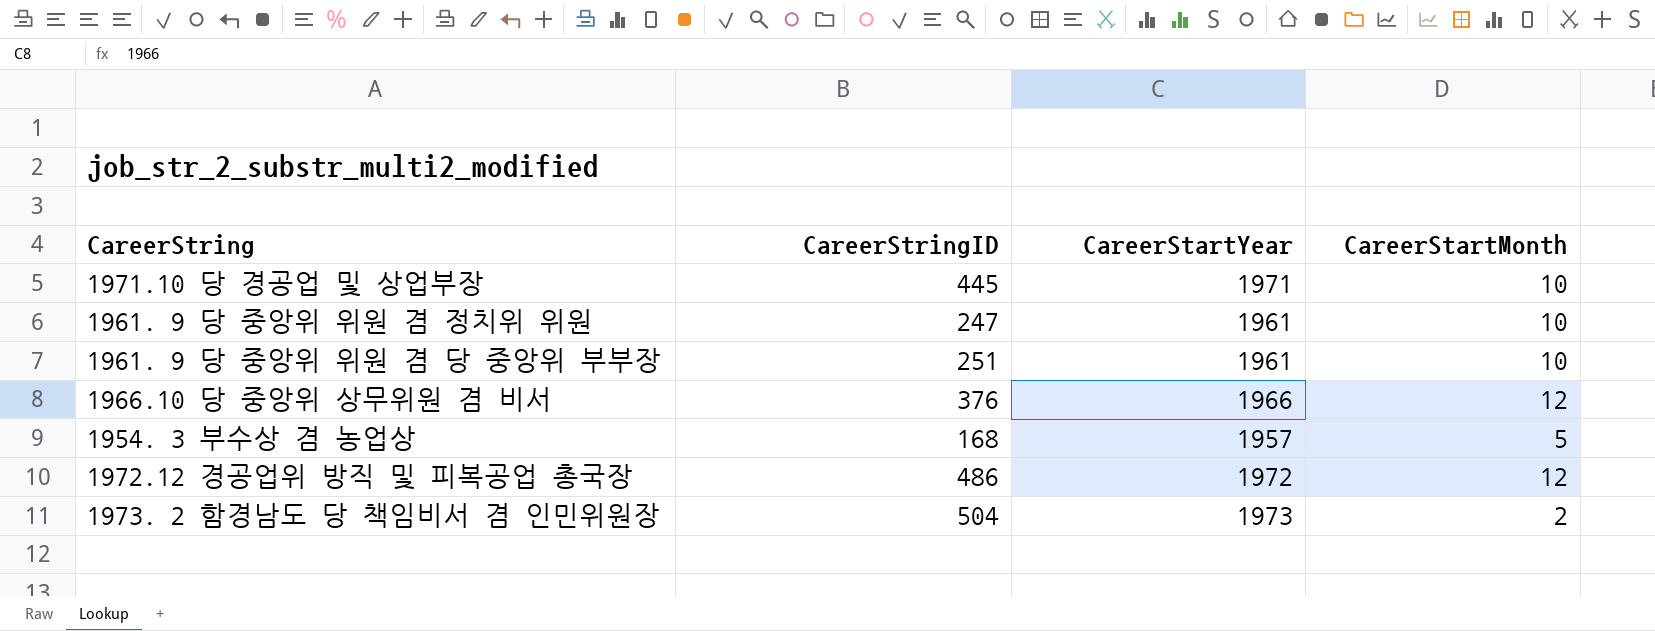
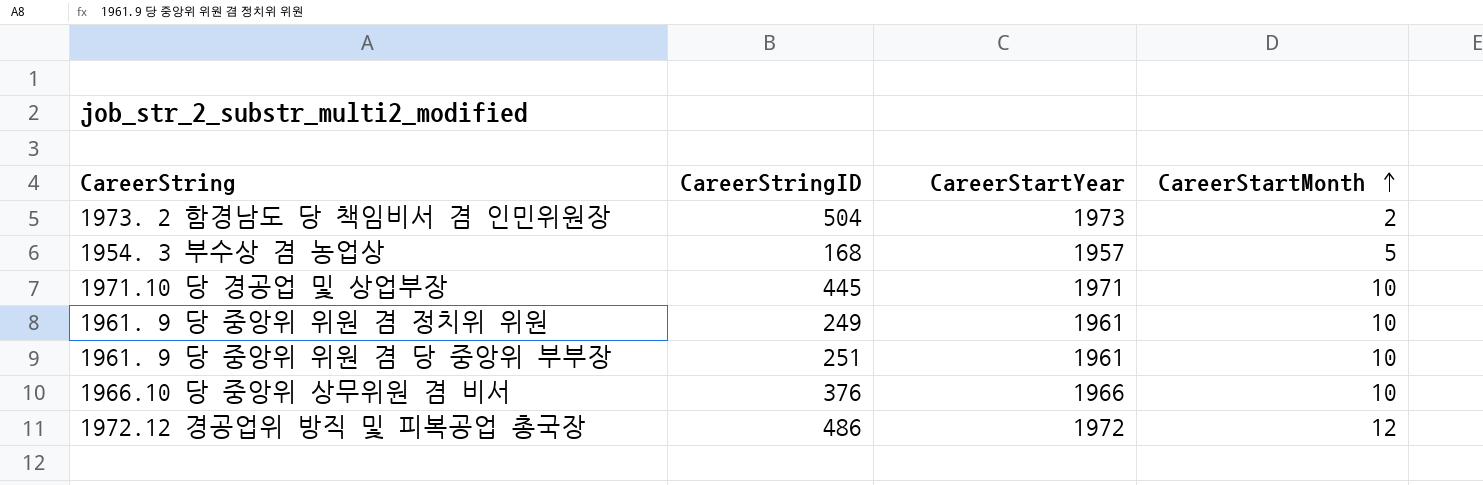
row order: none -> CareerStartMonth ascending
1961. 9 당 중앙위 위원 겸 정치위 위원 | CareerStringID: 247 -> 249
1966.10 당 중앙위 상무위원 겸 비서 | CareerStartMonth: 12 -> 10

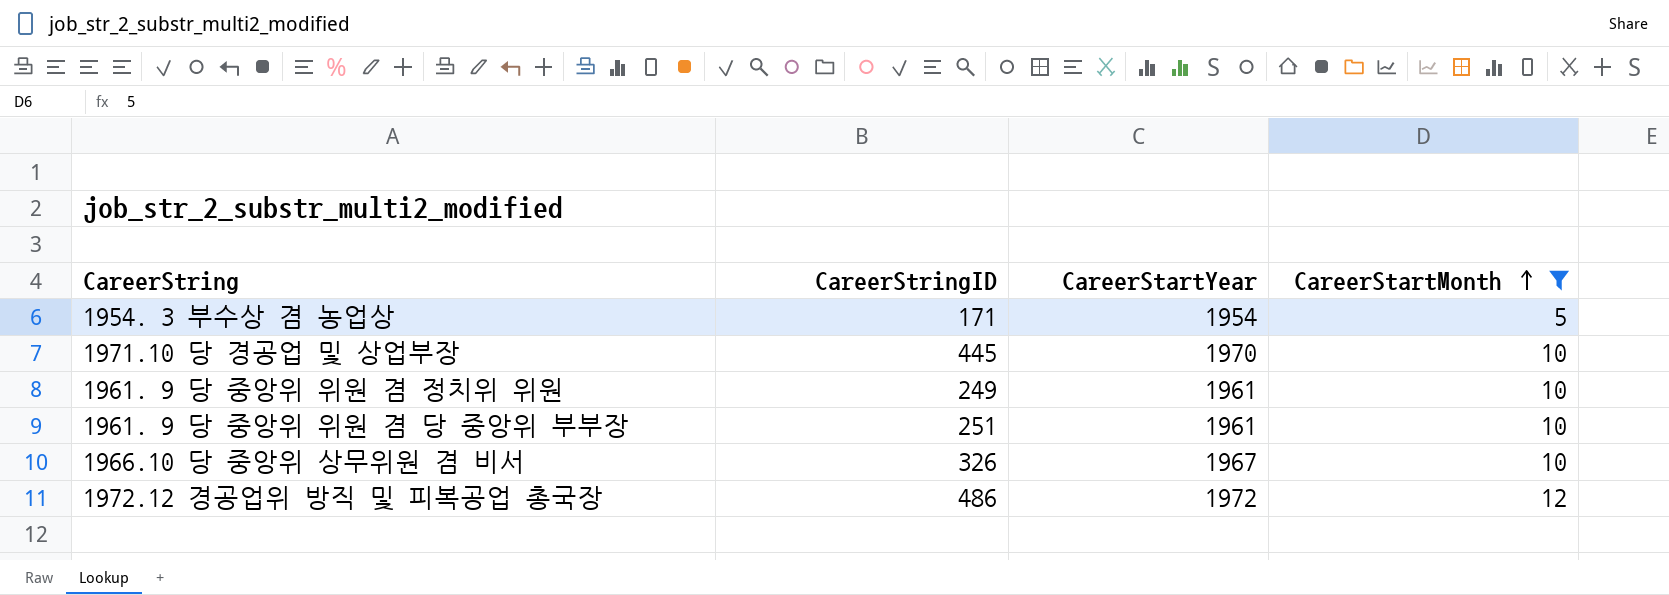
filter: none -> CareerStartMonth != 2
1954. 3 부수상 겸 농업상 | CareerStringID: 168 -> 171
1954. 3 부수상 겸 농업상 | CareerStartYear: 1957 -> 1954
1971.10 당 경공업 및 상업부장 | CareerStartYear: 1971 -> 1970
1966.10 당 중앙위 상무위원 겸 비서 | CareerStringID: 376 -> 326
1966.10 당 중앙위 상무위원 겸 비서 | CareerStartYear: 1966 -> 1967

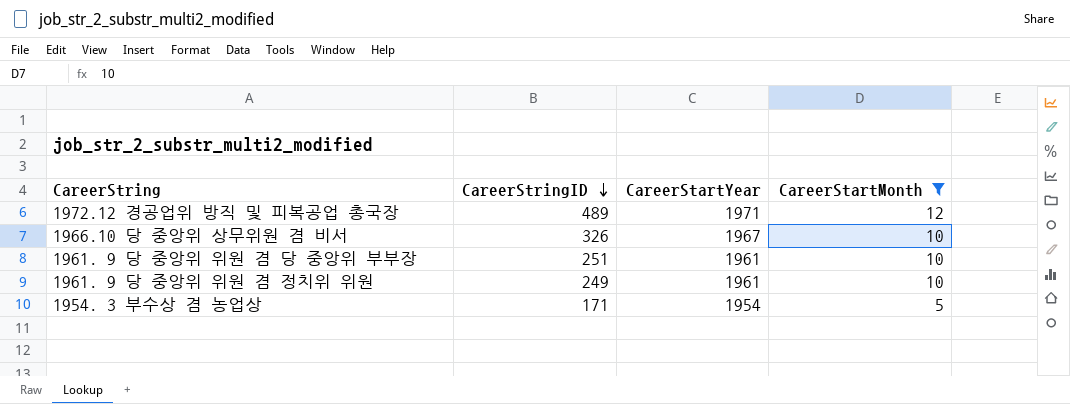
row order: CareerStartMonth ascending -> CareerStringID descending
row 1971.10 당 경공업 및 상업부장: 445 | 1970 | 10 -> none
1972.12 경공업위 방직 및 피복공업 총국장 | CareerStringID: 486 -> 489
1972.12 경공업위 방직 및 피복공업 총국장 | CareerStartYear: 1972 -> 1971

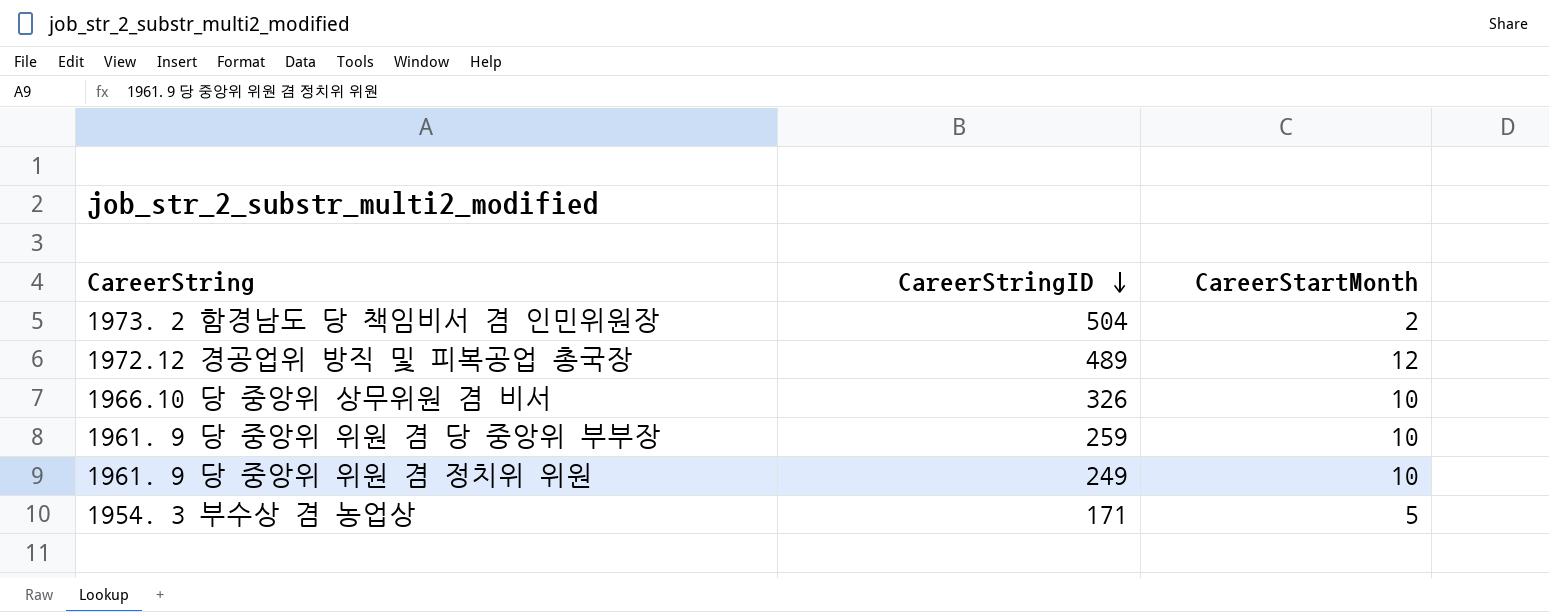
filter: CareerStartMonth != 2 -> none
column CareerStartYear | position: 3 -> none
1961. 9 당 중앙위 위원 겸 당 중앙위 부부장 | CareerStringID: 251 -> 259

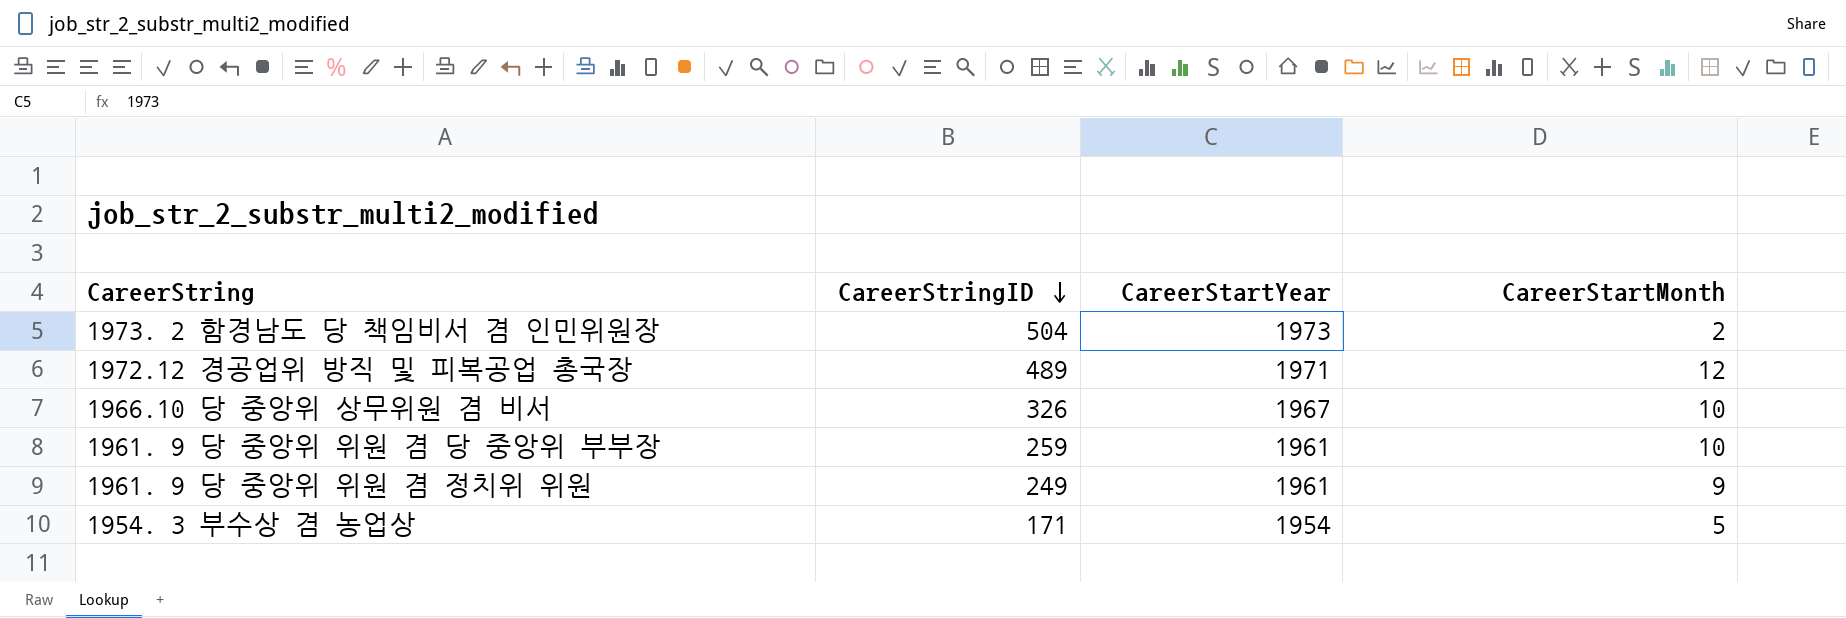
column CareerStartYear | position: none -> 3
1961. 9 당 중앙위 위원 겸 정치위 위원 | CareerStartMonth: 10 -> 9

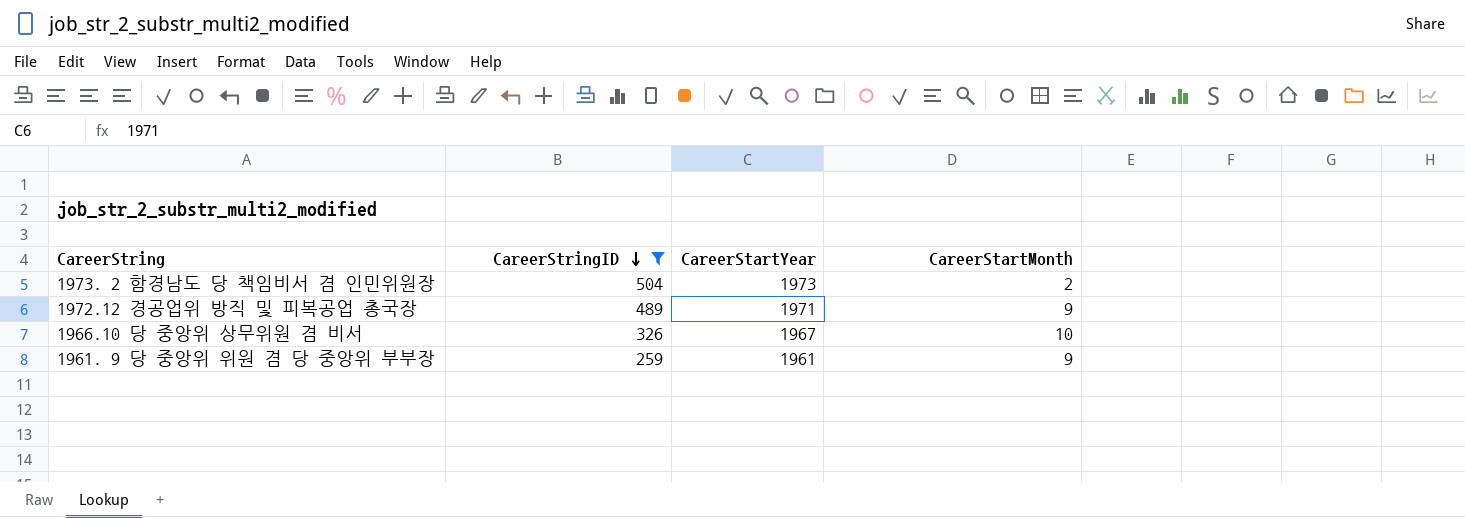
filter: none -> CareerStringID >= 259
1972.12 경공업위 방직 및 피복공업 총국장 | CareerStartMonth: 12 -> 9
1961. 9 당 중앙위 위원 겸 당 중앙위 부부장 | CareerStartMonth: 10 -> 9

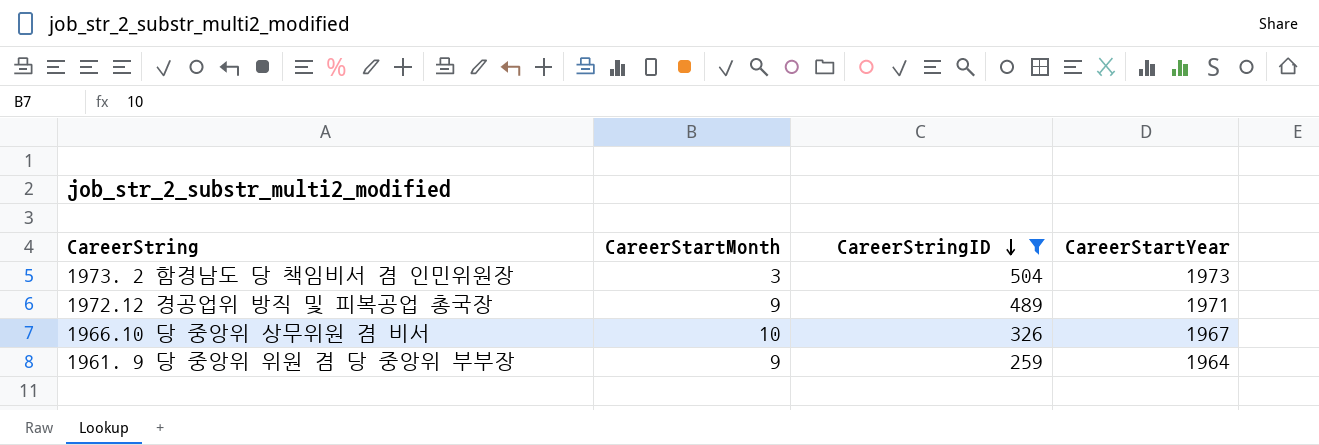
column CareerStartMonth | position: 4 -> 2
1973. 2 함경남도 당 책임비서 겸 인민위원장 | CareerStartMonth: 2 -> 3
1961. 9 당 중앙위 위원 겸 당 중앙위 부부장 | CareerStartYear: 1961 -> 1964

